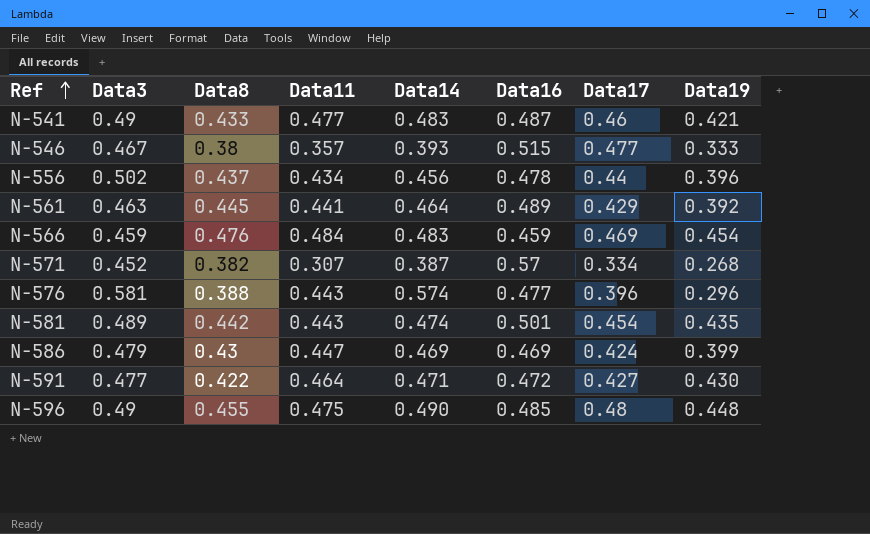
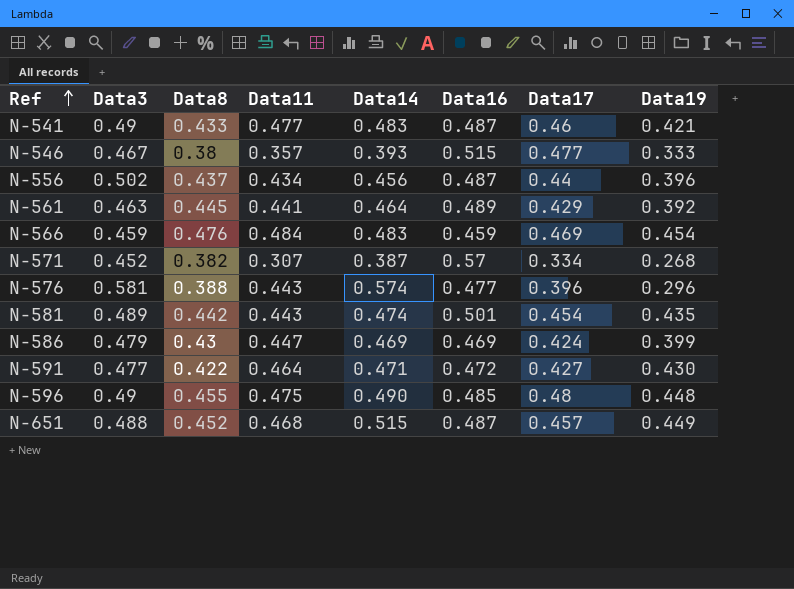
N-556 | Data16: 0.478 -> 0.487
row N-651: none -> 0.488 | 0.452 | 0.468 | 0.515 | 0.487 | 0.457 | 0.449

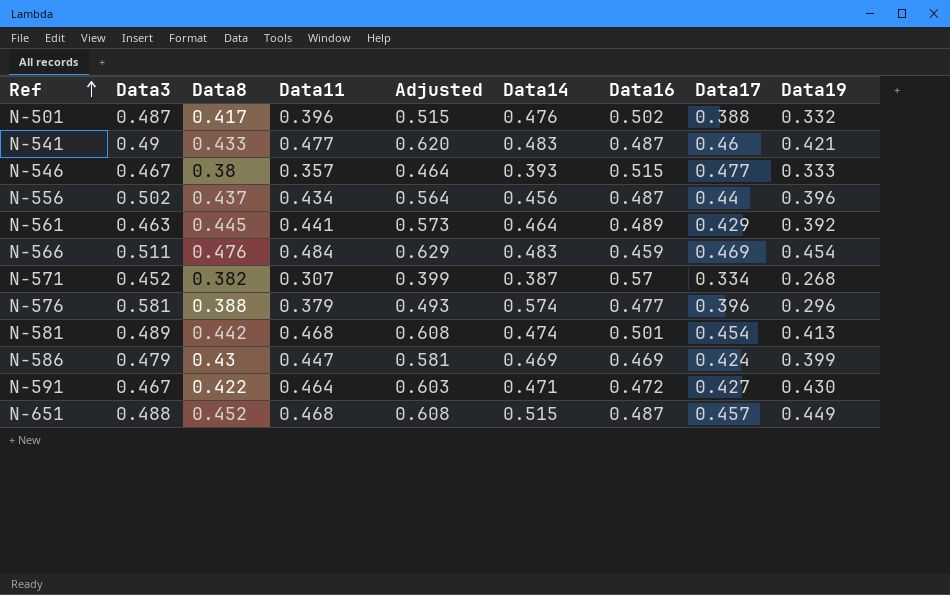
column Adjusted | formula: none -> [Data11] * 1.3
row N-596: 0.49 | 0.455 | 0.475 | 0.490 | 0.485 | 0.48 | 0.448 -> none
row N-501: none -> 0.487 | 0.417 | 0.396 | 0.515 | 0.476 | 0.502 | 0.388 | 0.332
N-566 | Data3: 0.459 -> 0.511
N-576 | Data11: 0.443 -> 0.379
N-581 | Data11: 0.443 -> 0.468
N-581 | Data19: 0.435 -> 0.413
N-591 | Data3: 0.477 -> 0.467

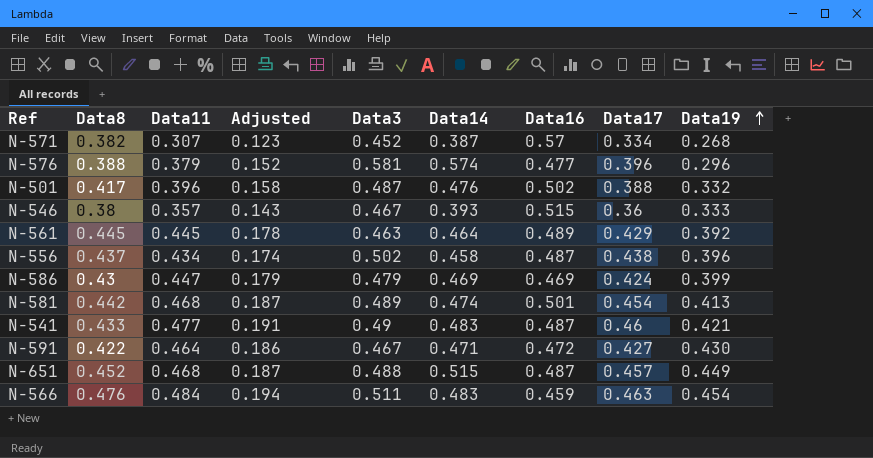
row order: Ref ascending -> Data19 ascending
column Adjusted | formula: [Data11] * 1.3 -> [Data11] * 0.4
column Data3 | position: 2 -> 5
N-546 | Data17: 0.477 -> 0.36
N-561 | Data11: 0.441 -> 0.445
N-556 | Data14: 0.456 -> 0.458
N-556 | Data17: 0.44 -> 0.438
N-566 | Data17: 0.469 -> 0.463

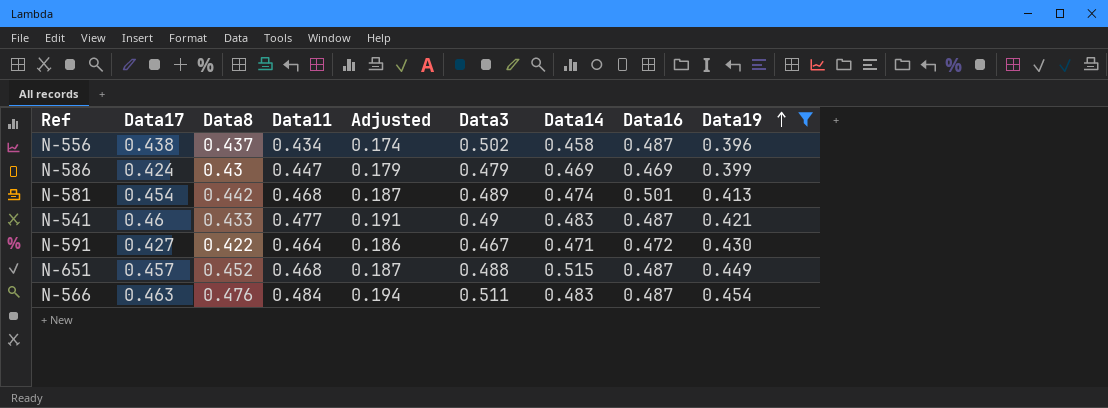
filter: none -> Data19 >= 0.396
column Data17 | position: 8 -> 2
N-566 | Data16: 0.459 -> 0.487

